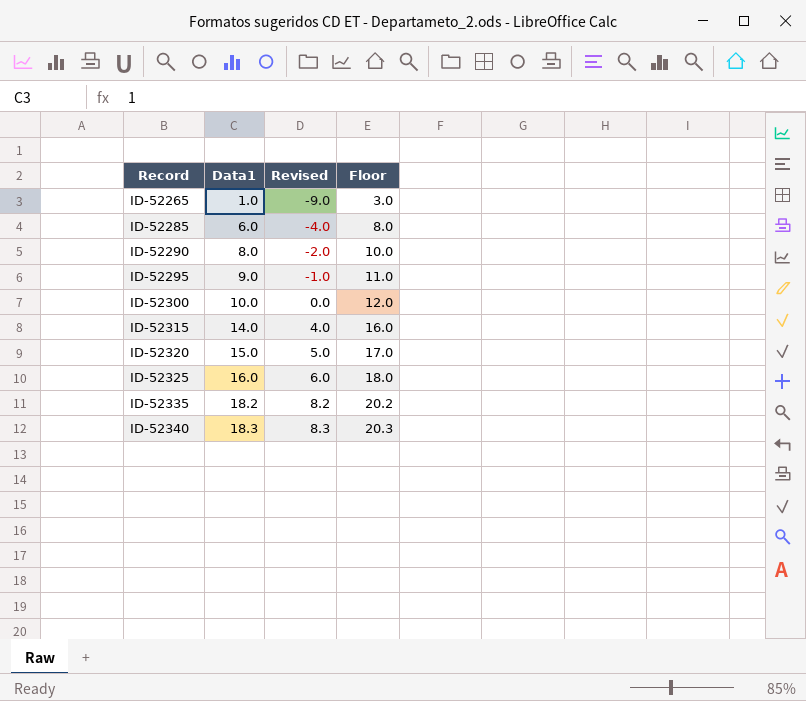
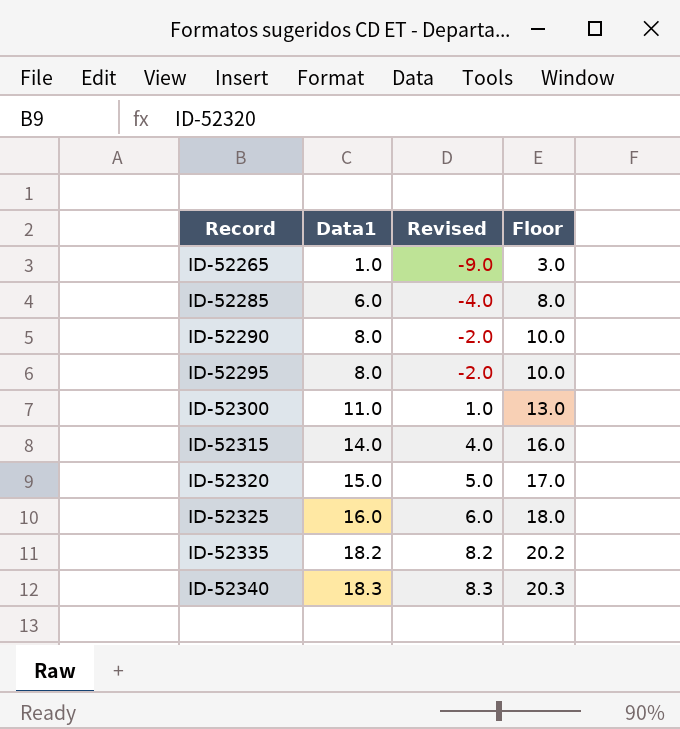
ID-52295 | Data1: 9.0 -> 8.0
ID-52295 | Revised: -1.0 -> -2.0
ID-52295 | Floor: 11.0 -> 10.0
ID-52300 | Data1: 10.0 -> 11.0
ID-52300 | Revised: 0.0 -> 1.0
ID-52300 | Floor: 12.0 -> 13.0

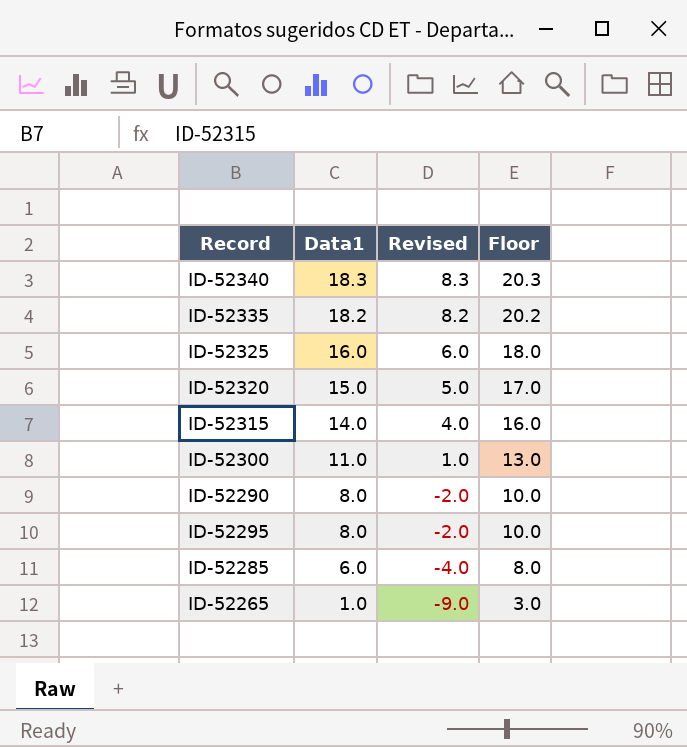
row order: Record ascending -> Data1 descending

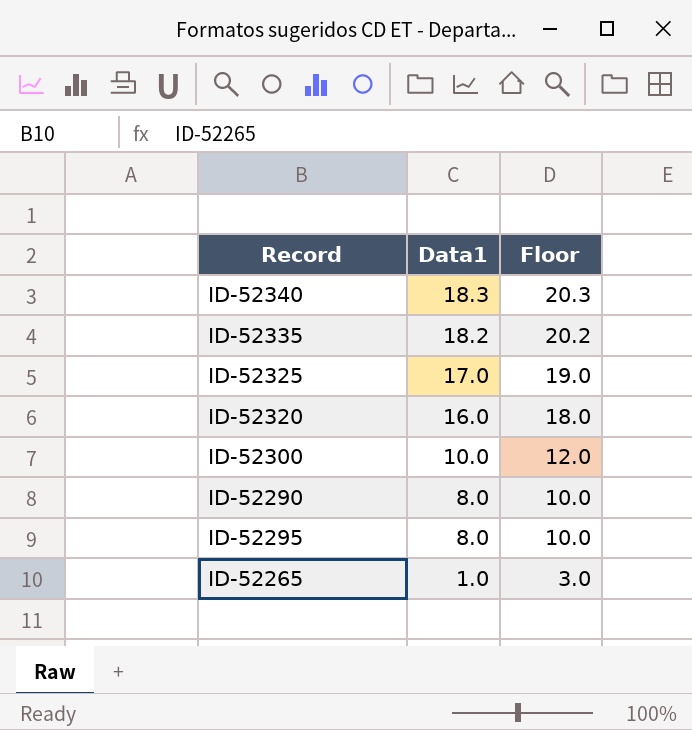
column Revised | formula: [Data1] - 10 -> none
row ID-52315: 14.0 | 4.0 | 16.0 -> none
row ID-52285: 6.0 | -4.0 | 8.0 -> none
ID-52325 | Data1: 16.0 -> 17.0
ID-52325 | Floor: 18.0 -> 19.0
ID-52320 | Data1: 15.0 -> 16.0
ID-52320 | Floor: 17.0 -> 18.0
ID-52300 | Data1: 11.0 -> 10.0
ID-52300 | Floor: 13.0 -> 12.0

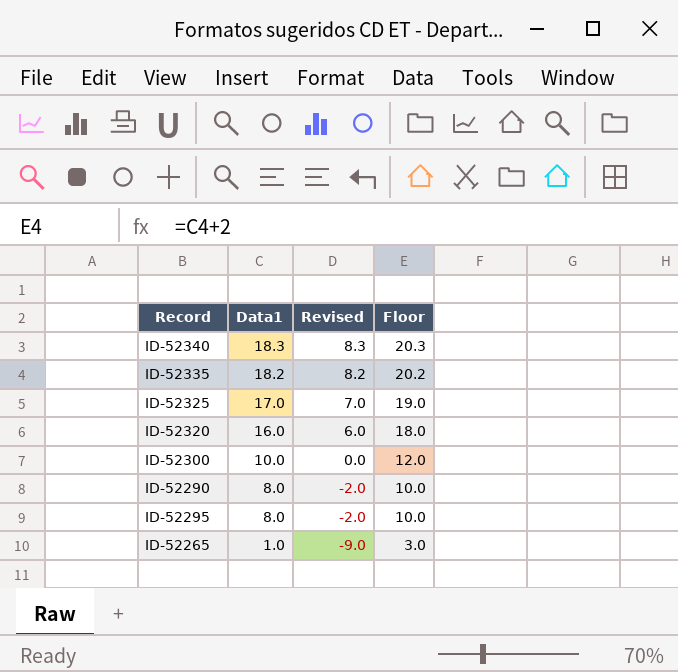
column Revised | formula: none -> [Data1] - 10

